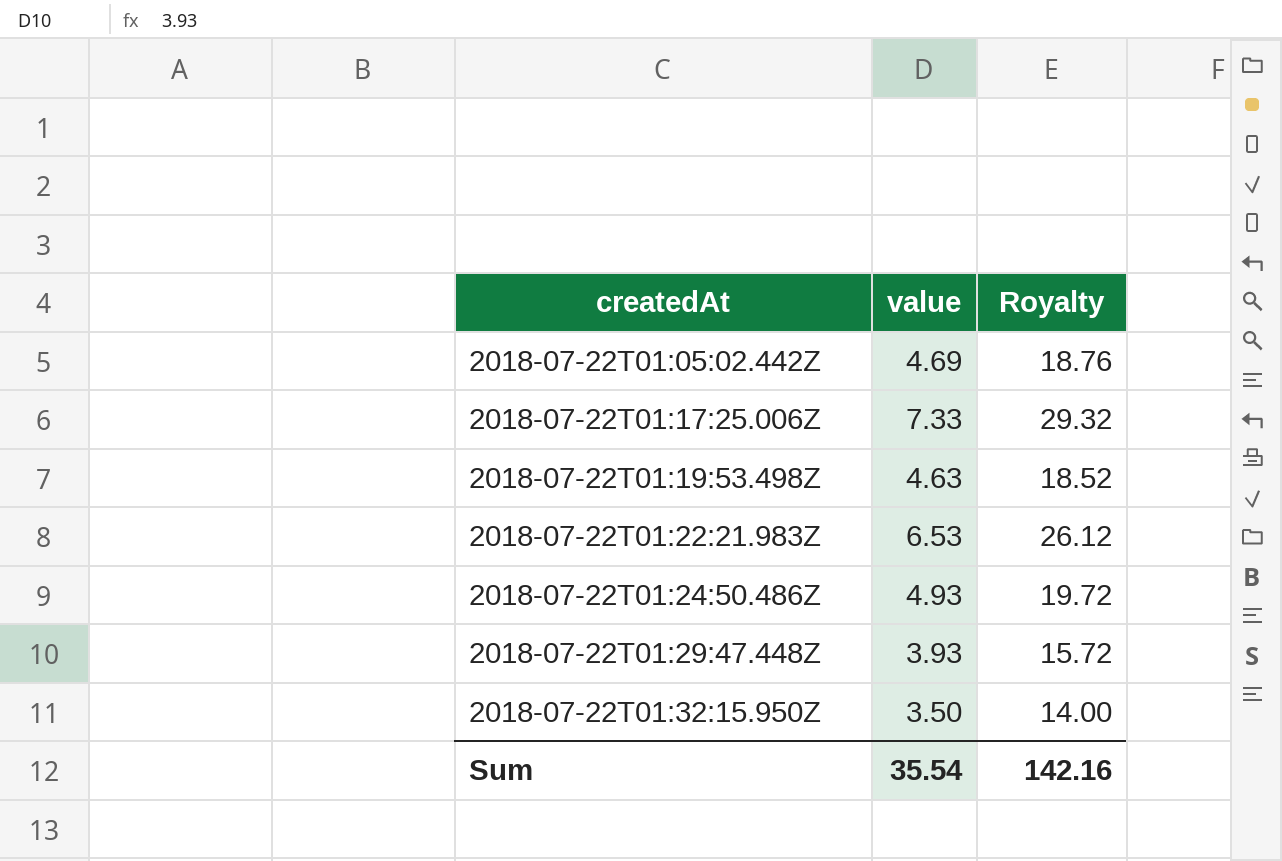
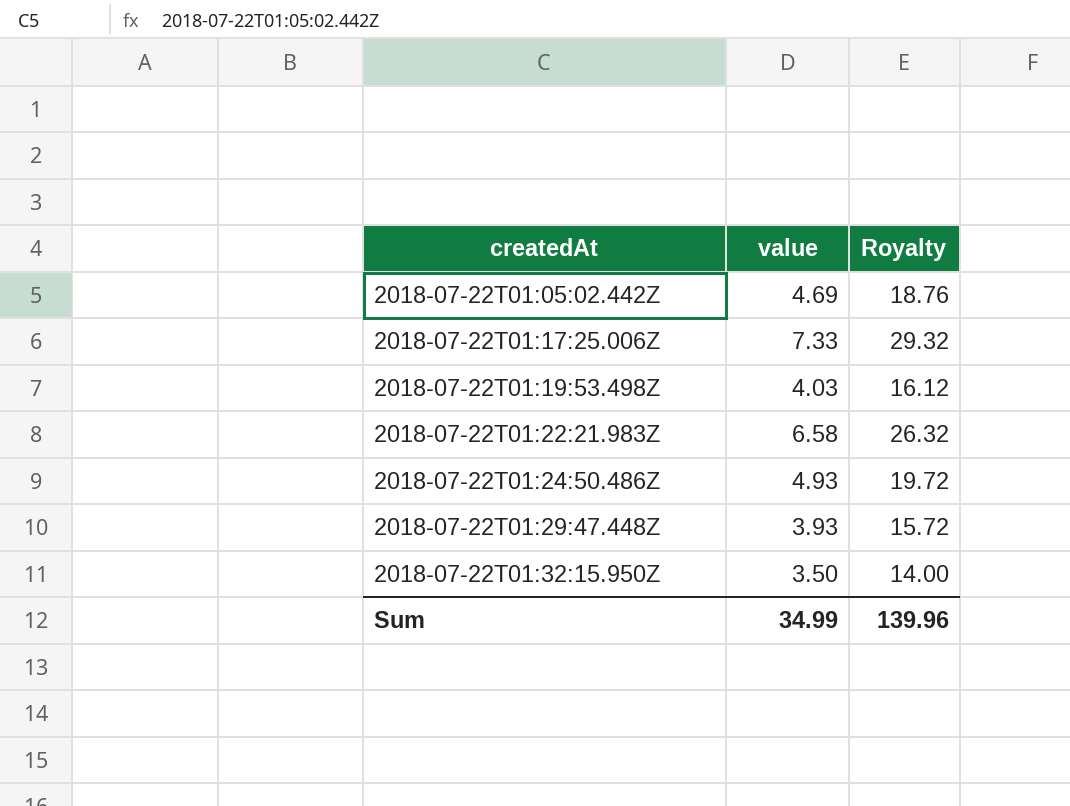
2018-07-22T01:19:53.498Z | value: 4.63 -> 4.03
2018-07-22T01:19:53.498Z | Royalty: 18.52 -> 16.12
2018-07-22T01:22:21.983Z | value: 6.53 -> 6.58
2018-07-22T01:22:21.983Z | Royalty: 26.12 -> 26.32
Sum | value: 35.54 -> 34.99
Sum | Royalty: 142.16 -> 139.96

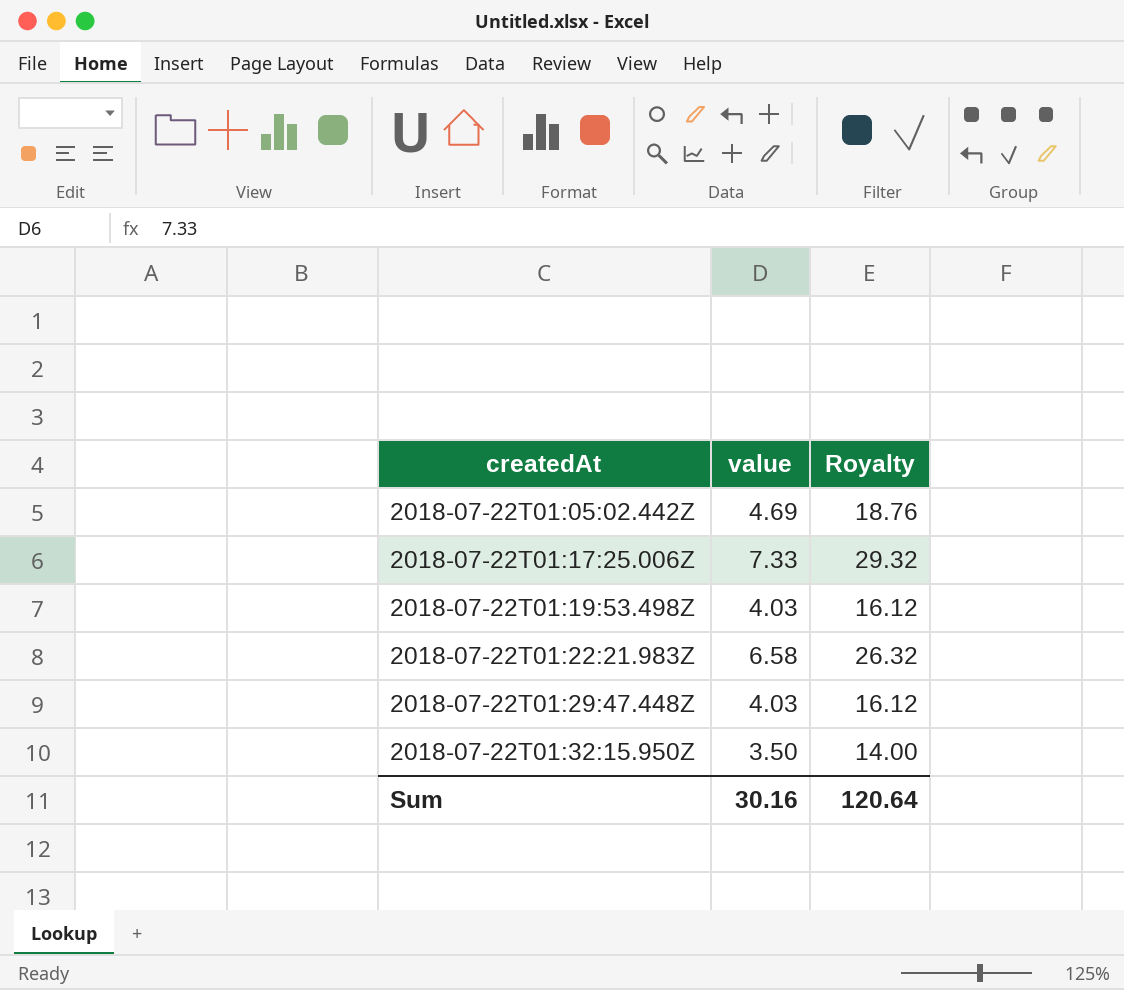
row 2018-07-22T01:24:50.486Z: 4.93 | 19.72 -> none
2018-07-22T01:29:47.448Z | value: 3.93 -> 4.03
2018-07-22T01:29:47.448Z | Royalty: 15.72 -> 16.12
Sum | value: 34.99 -> 30.16
Sum | Royalty: 139.96 -> 120.64

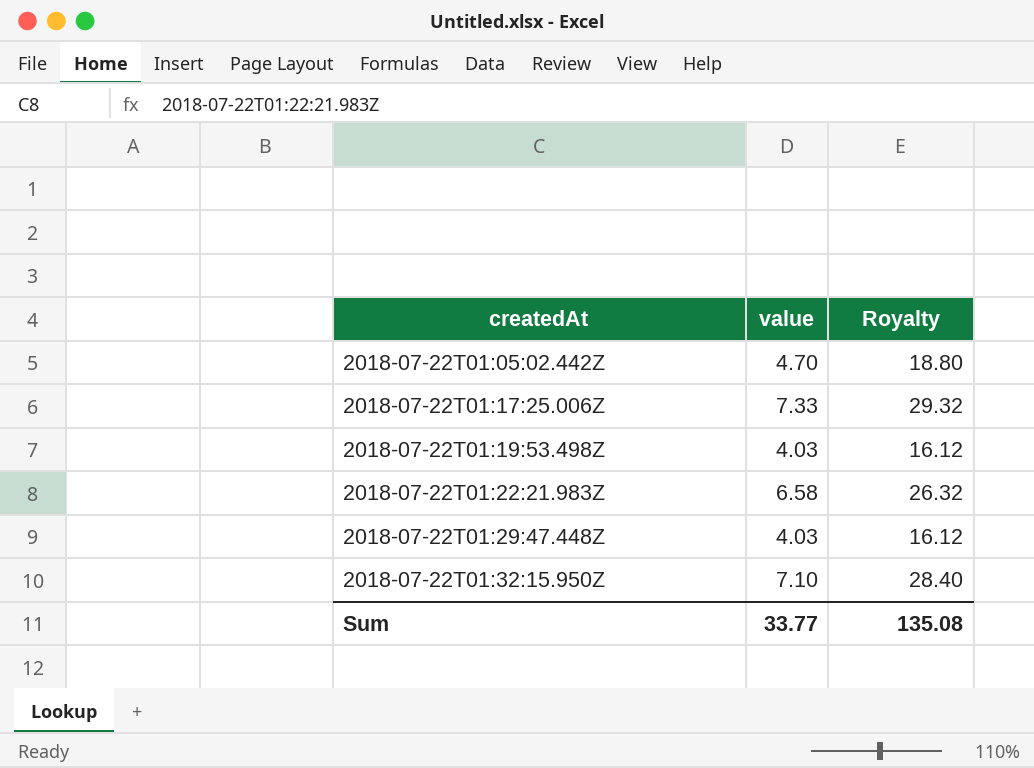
2018-07-22T01:05:02.442Z | value: 4.69 -> 4.70
2018-07-22T01:05:02.442Z | Royalty: 18.76 -> 18.80
2018-07-22T01:32:15.950Z | value: 3.50 -> 7.10
2018-07-22T01:32:15.950Z | Royalty: 14.00 -> 28.40
Sum | value: 30.16 -> 33.77
Sum | Royalty: 120.64 -> 135.08

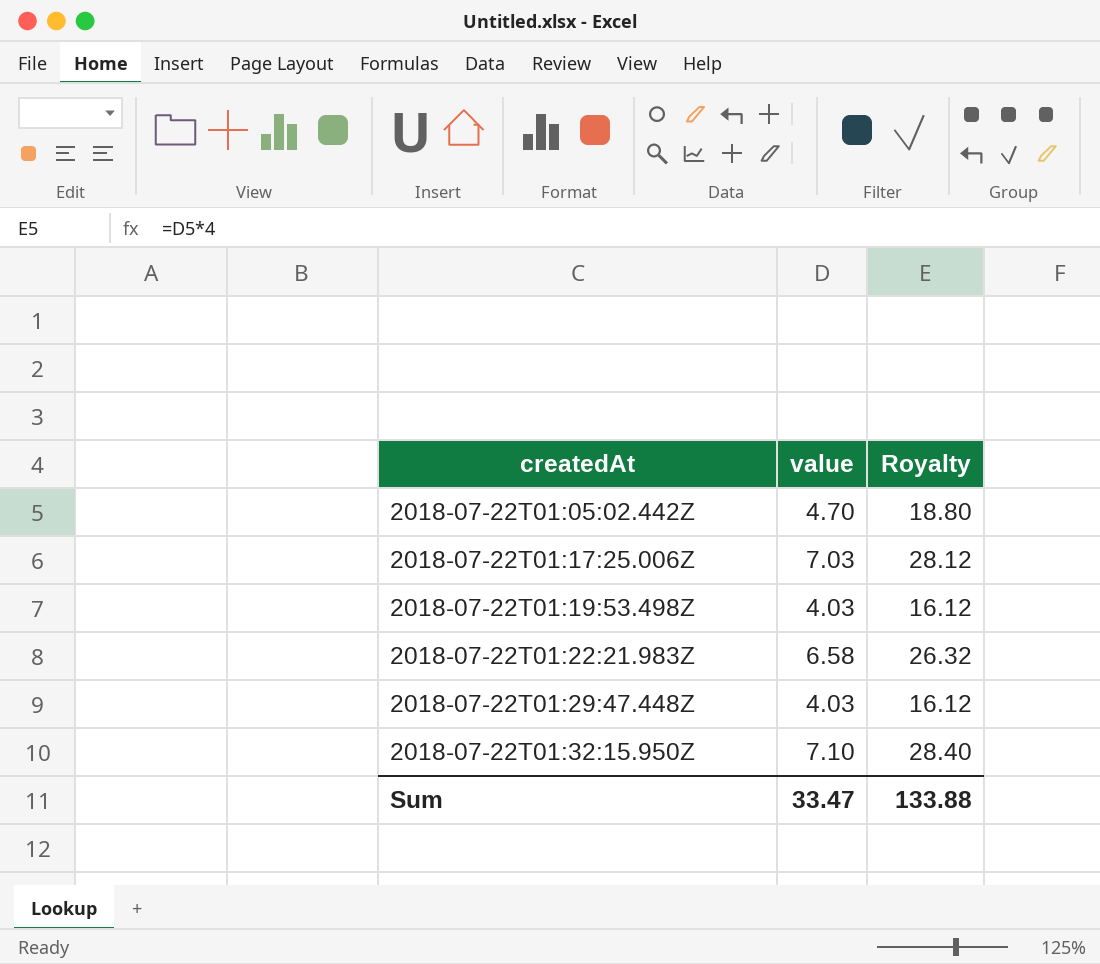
2018-07-22T01:17:25.006Z | value: 7.33 -> 7.03
2018-07-22T01:17:25.006Z | Royalty: 29.32 -> 28.12
Sum | value: 33.77 -> 33.47
Sum | Royalty: 135.08 -> 133.88

